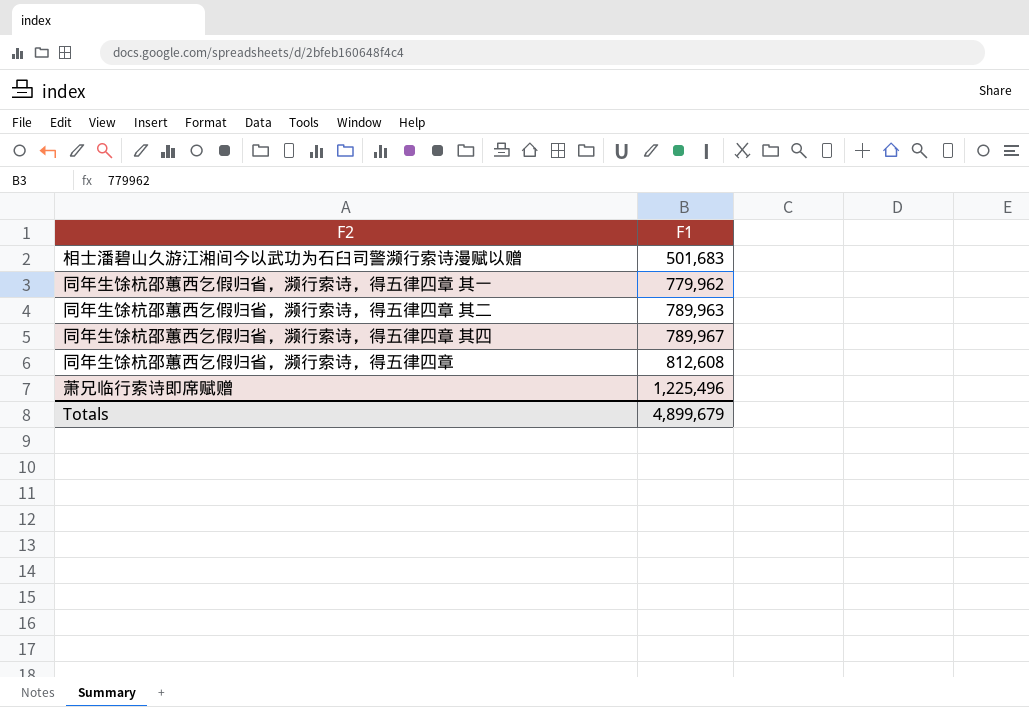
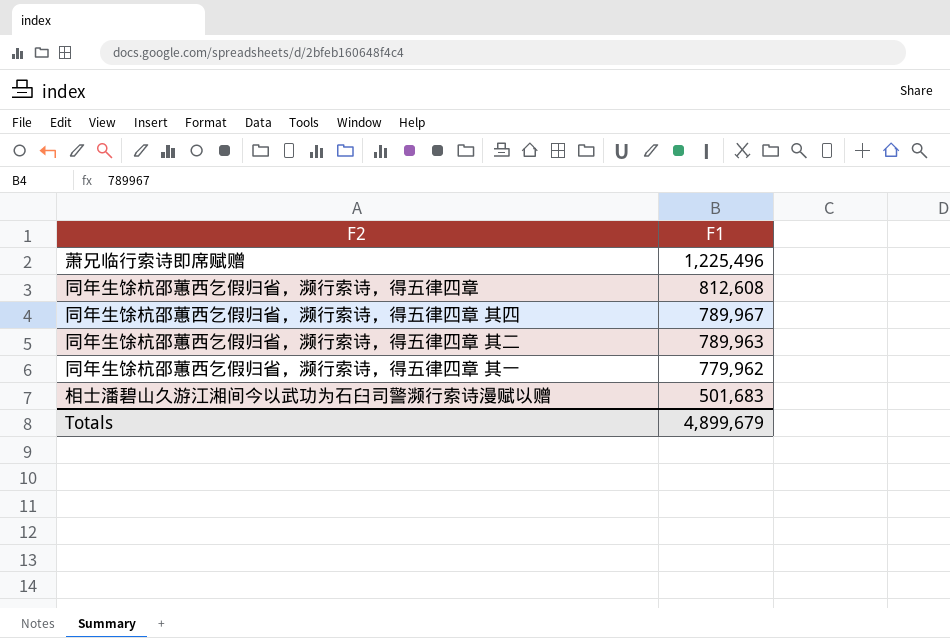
row order: F1 ascending -> F1 descending

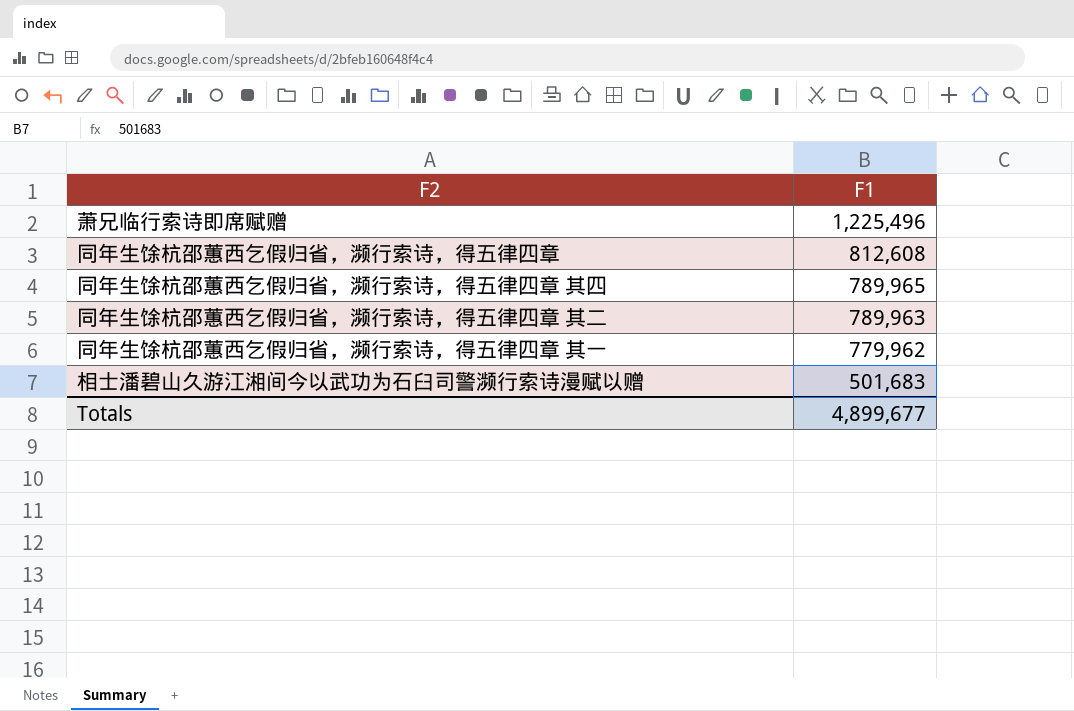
同年生馀杭邵蕙西乞假归省，濒行索诗，得五律四章 其四 | F1: 789,967 -> 789,965
Totals | F1: 4,899,679 -> 4,899,677

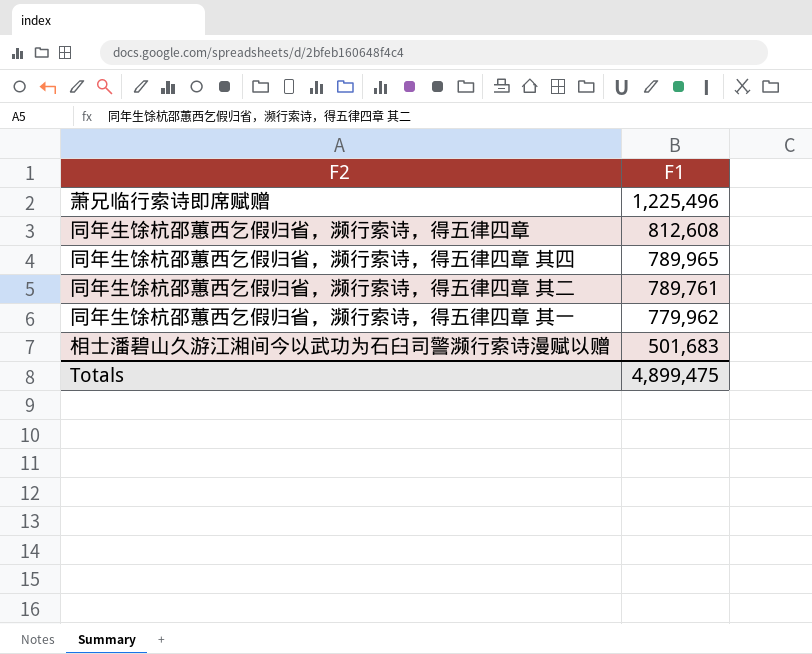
同年生馀杭邵蕙西乞假归省，濒行索诗，得五律四章 其二 | F1: 789,963 -> 789,761
Totals | F1: 4,899,677 -> 4,899,475

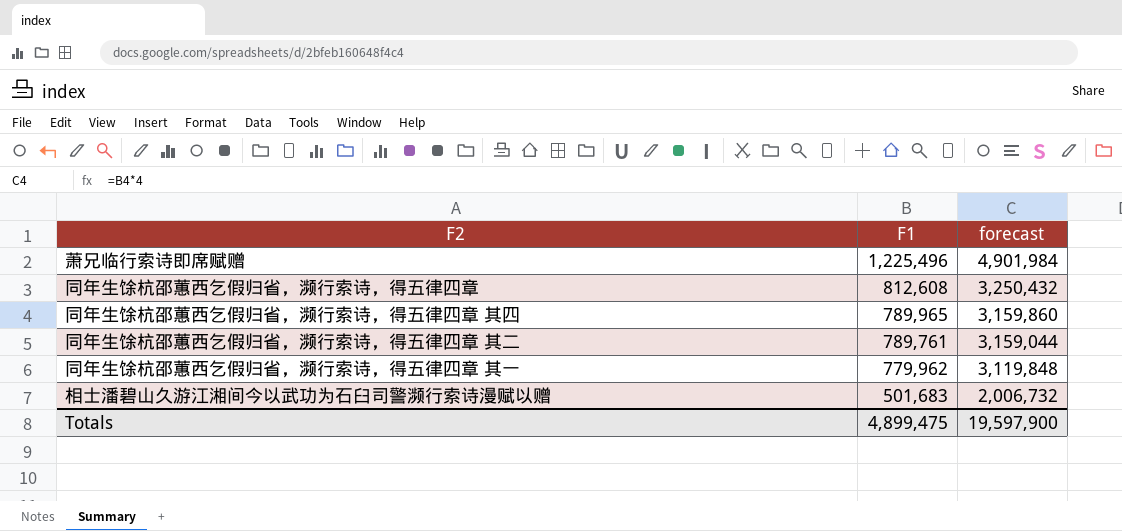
column forecast | formula: none -> [F1] * 4

